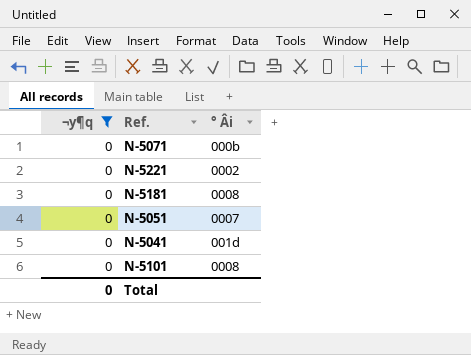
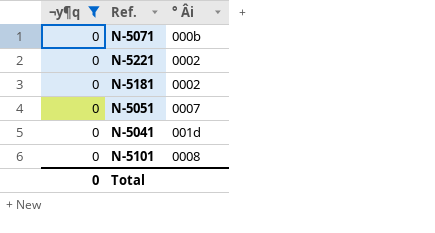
N-5181 | ° Âi: 0008 -> 0002

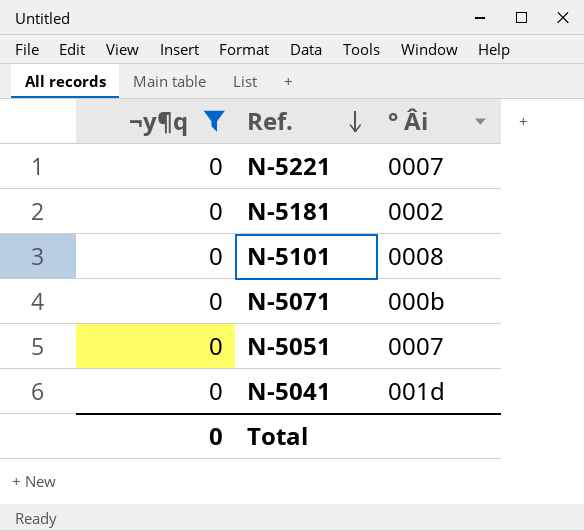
row order: none -> Ref. descending
N-5221 | ° Âi: 0002 -> 0007

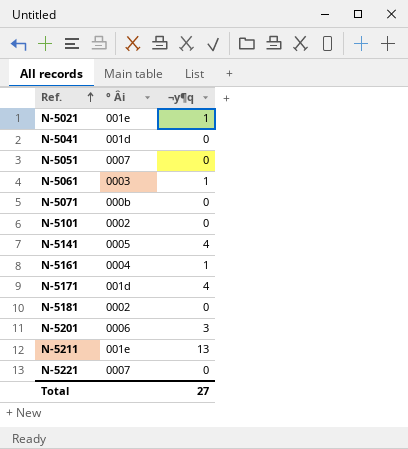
filter: ¬y¶q = 0 -> none
row order: Ref. descending -> Ref. ascending
column ¬y¶q | position: 1 -> 3
N-5101 | ° Âi: 0008 -> 0002
Total | ¬y¶q: 0 -> 27

